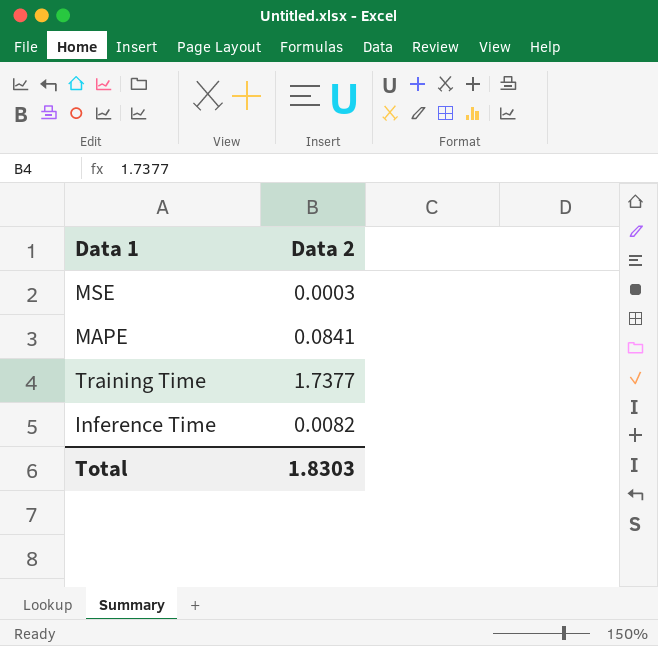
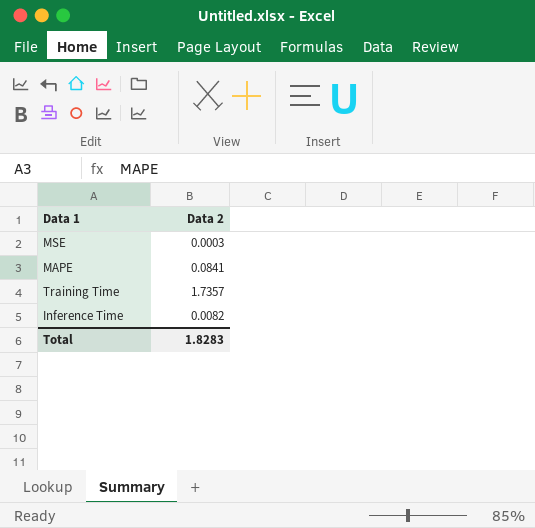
Training Time | Data 2: 1.7377 -> 1.7357
Total | Data 2: 1.8303 -> 1.8283

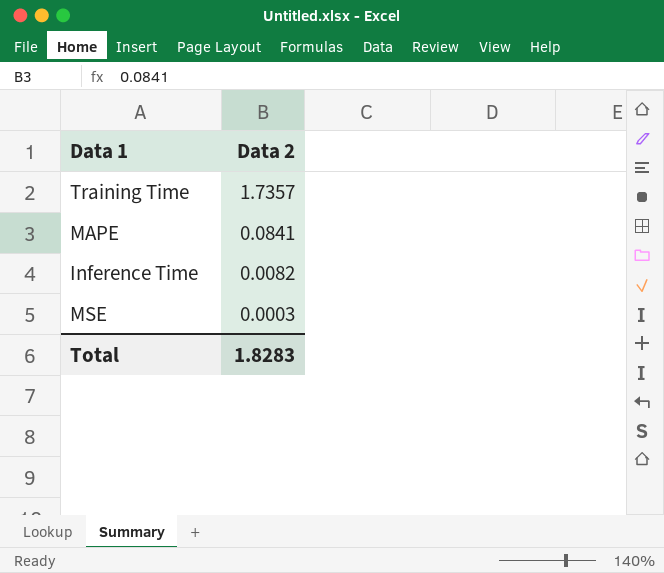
row order: none -> Data 2 descending

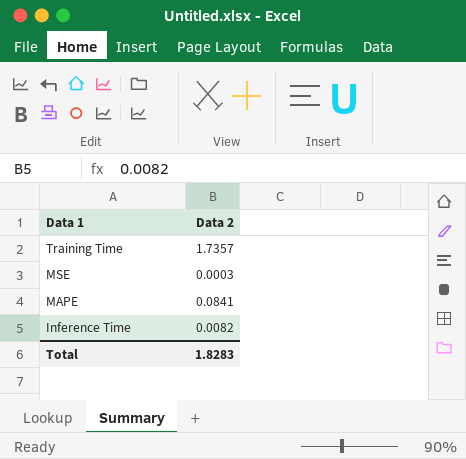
row order: Data 2 descending -> Data 1 descending

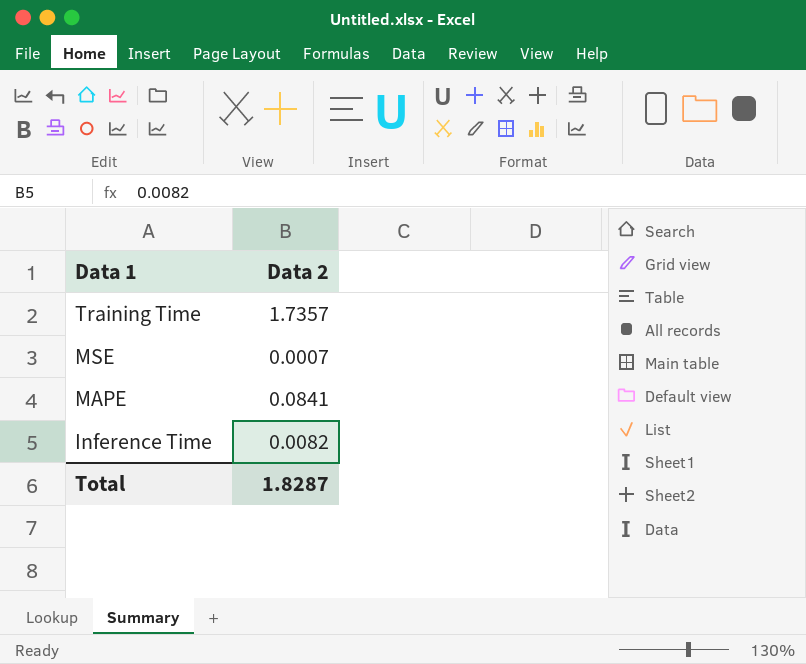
MSE | Data 2: 0.0003 -> 0.0007
Total | Data 2: 1.8283 -> 1.8287

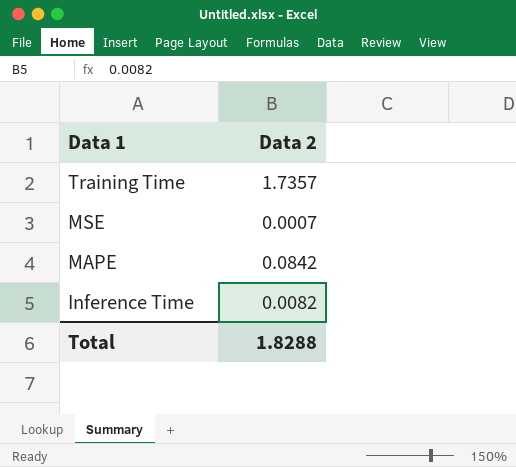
MAPE | Data 2: 0.0841 -> 0.0842
Total | Data 2: 1.8287 -> 1.8288

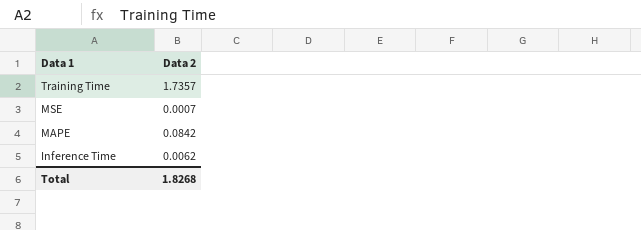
Inference Time | Data 2: 0.0082 -> 0.0062
Total | Data 2: 1.8288 -> 1.8268

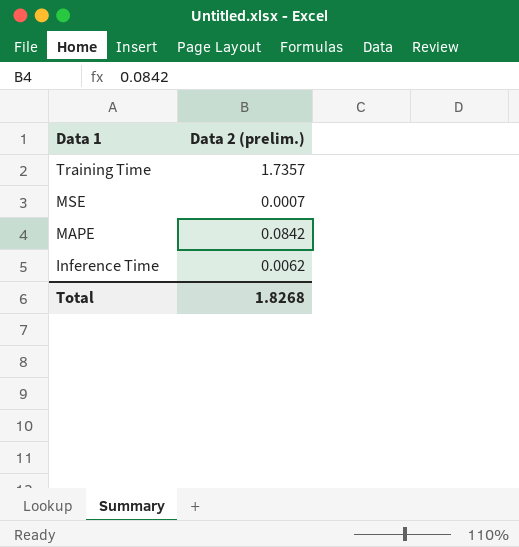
column name: Data 2 -> Data 2 (prelim.)

